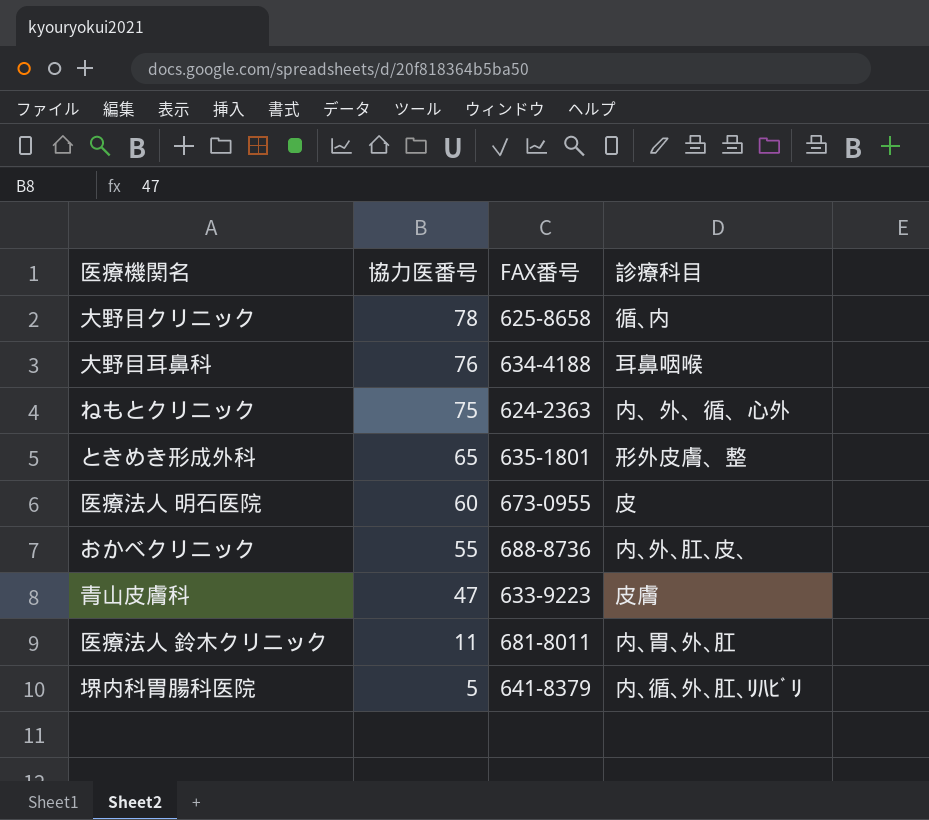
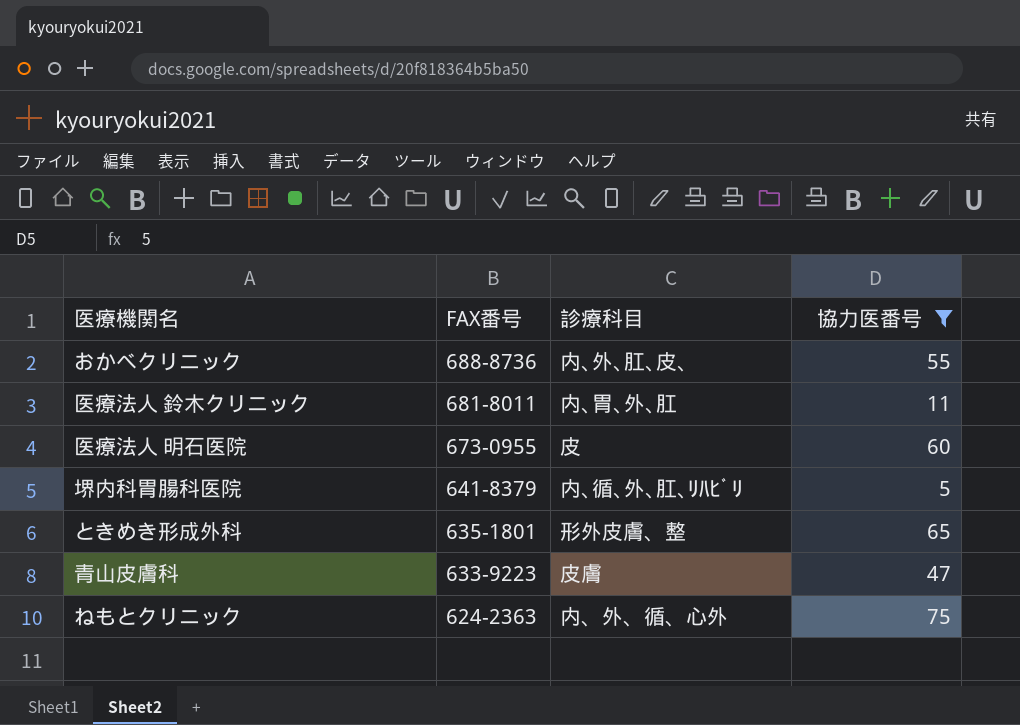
filter: none -> 協力医番号 <= 75
row order: 協力医番号 descending -> FAX番号 descending
column 協力医番号 | position: 2 -> 4

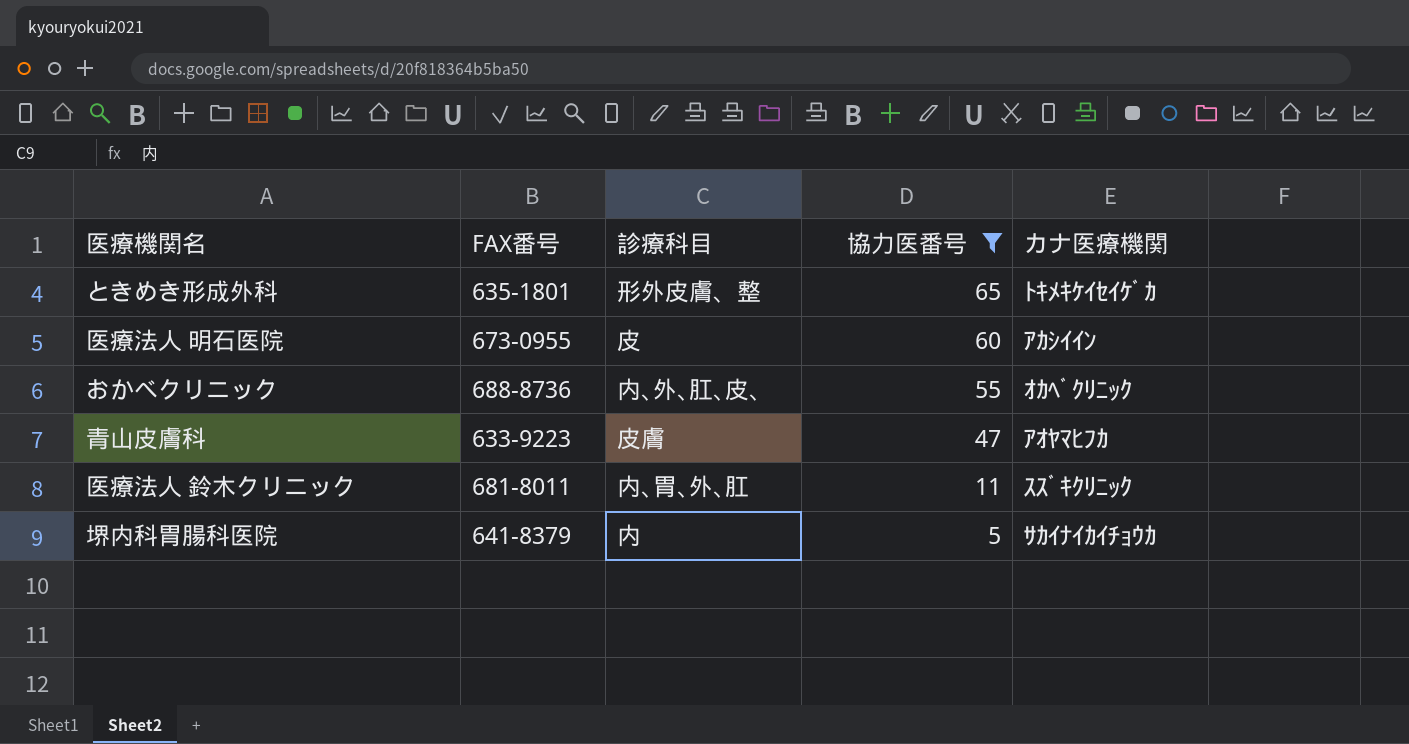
row order: FAX番号 descending -> 協力医番号 descending
column カナ医療機関 | position: none -> 5
row ねもとクリニック: 624-2363 | 内、外、循、心外 | 75 -> none
堺内科胃腸科医院 | 診療科目: 内､循､外､肛､ﾘﾊﾋﾞﾘ -> 内

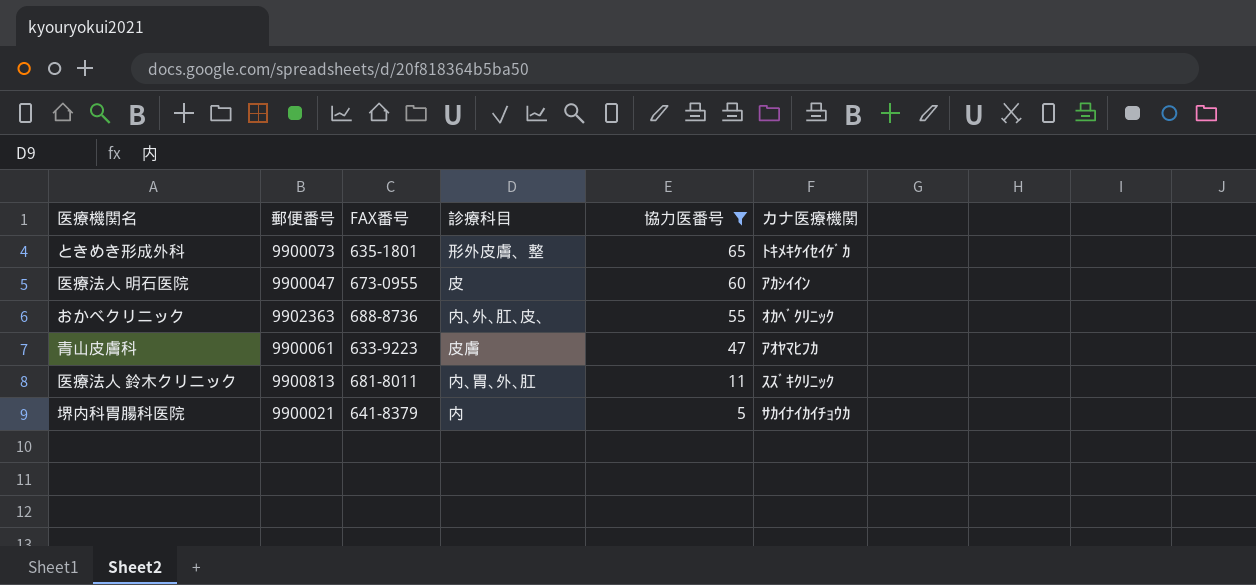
column 郵便番号 | position: none -> 2

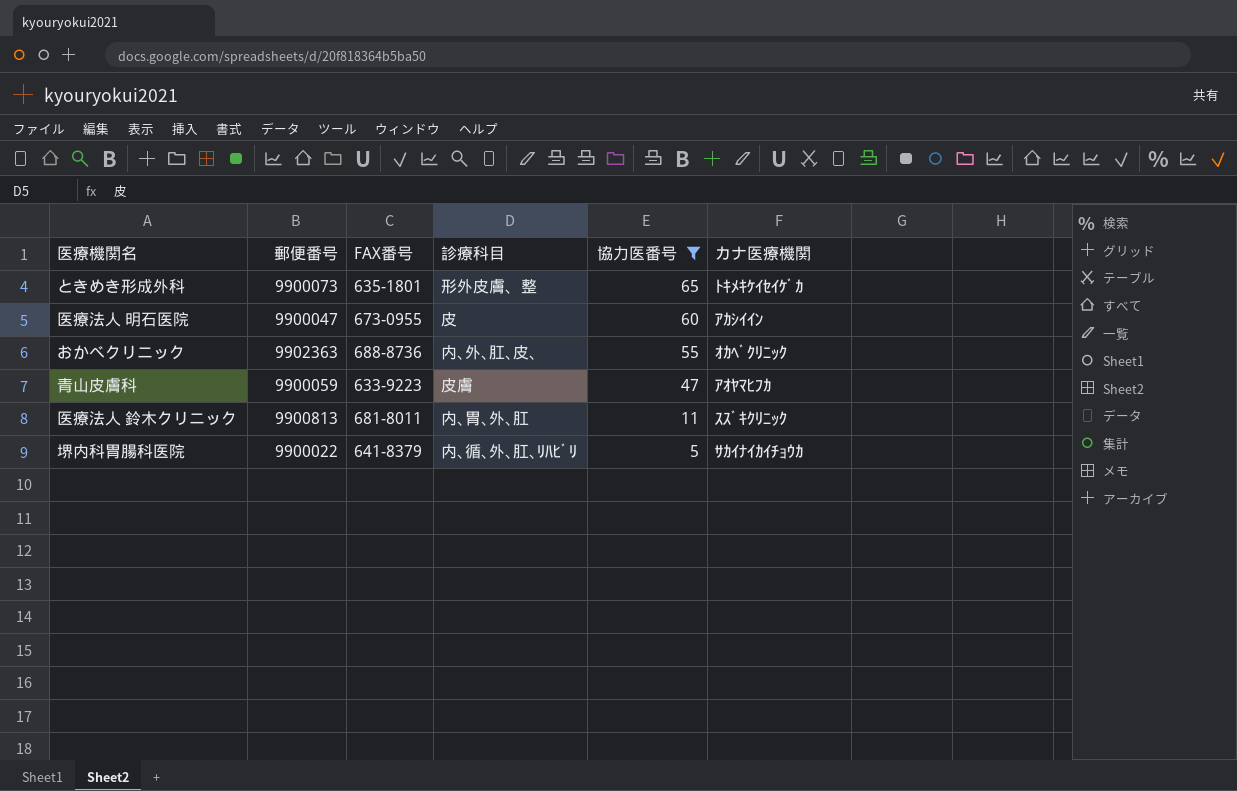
青山皮膚科 | 郵便番号: 9900061 -> 9900059
堺内科胃腸科医院 | 郵便番号: 9900021 -> 9900022
堺内科胃腸科医院 | 診療科目: 内 -> 内､循､外､肛､ﾘﾊﾋﾞﾘ

